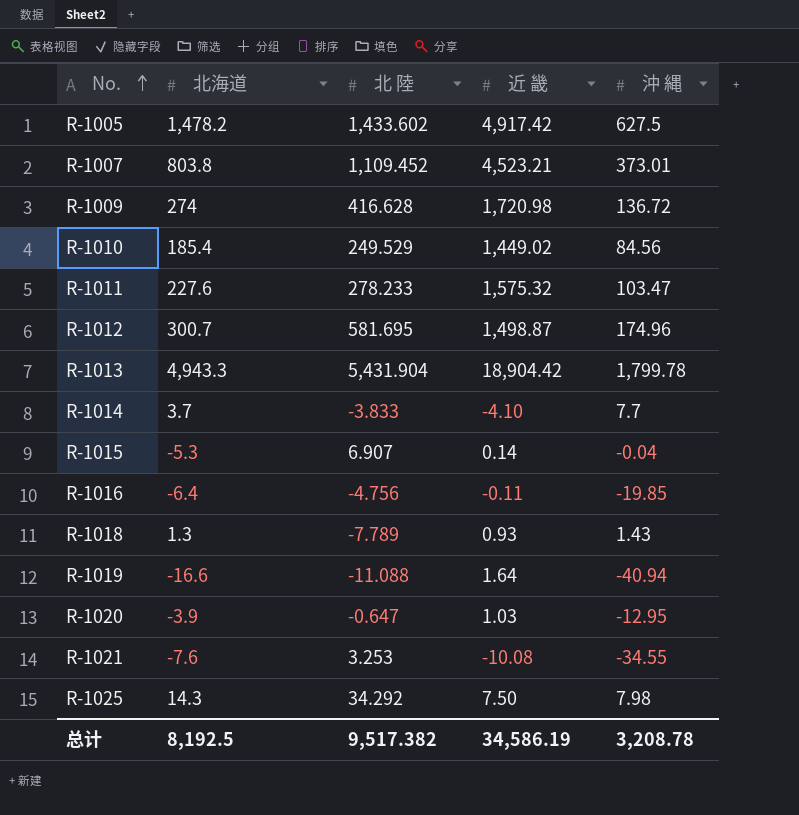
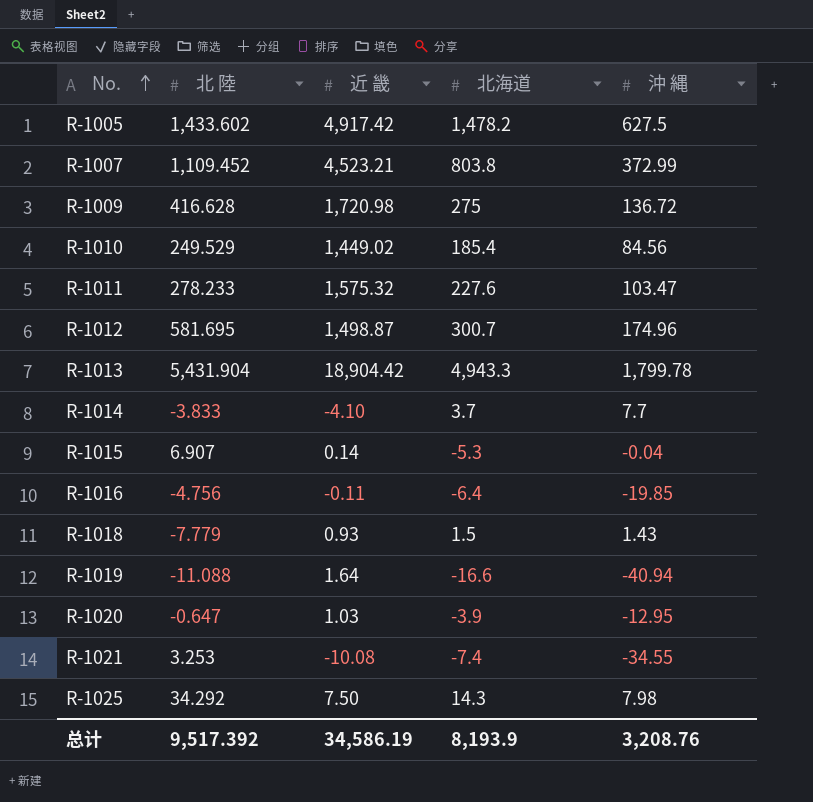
column 北海道 | position: 2 -> 4
R-1007 | 沖 縄: 373.01 -> 372.99
R-1009 | 北海道: 274 -> 275
R-1018 | 北 陸: -7.789 -> -7.779
R-1018 | 北海道: 1.3 -> 1.5
R-1021 | 北海道: -7.6 -> -7.4
总计 | 北 陸: 9,517.382 -> 9,517.392
总计 | 北海道: 8,192.5 -> 8,193.9
总计 | 沖 縄: 3,208.78 -> 3,208.76

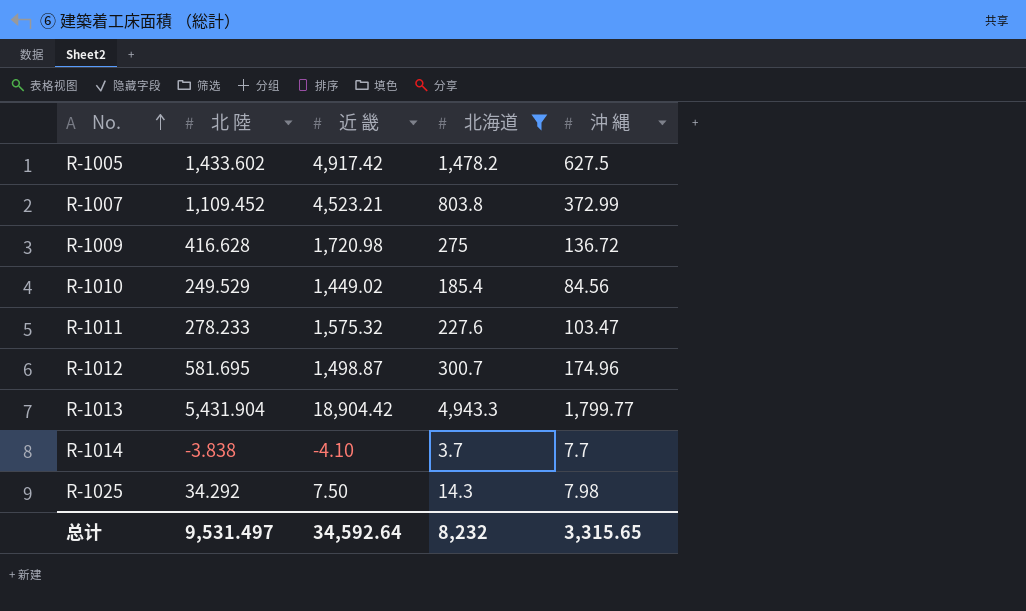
filter: none -> 北海道 >= 3.7
R-1013 | 沖 縄: 1,799.78 -> 1,799.77
R-1014 | 北 陸: -3.833 -> -3.838
总计 | 北 陸: 9,517.392 -> 9,531.497
总计 | 近 畿: 34,586.19 -> 34,592.64
总计 | 北海道: 8,193.9 -> 8,232
总计 | 沖 縄: 3,208.76 -> 3,315.65

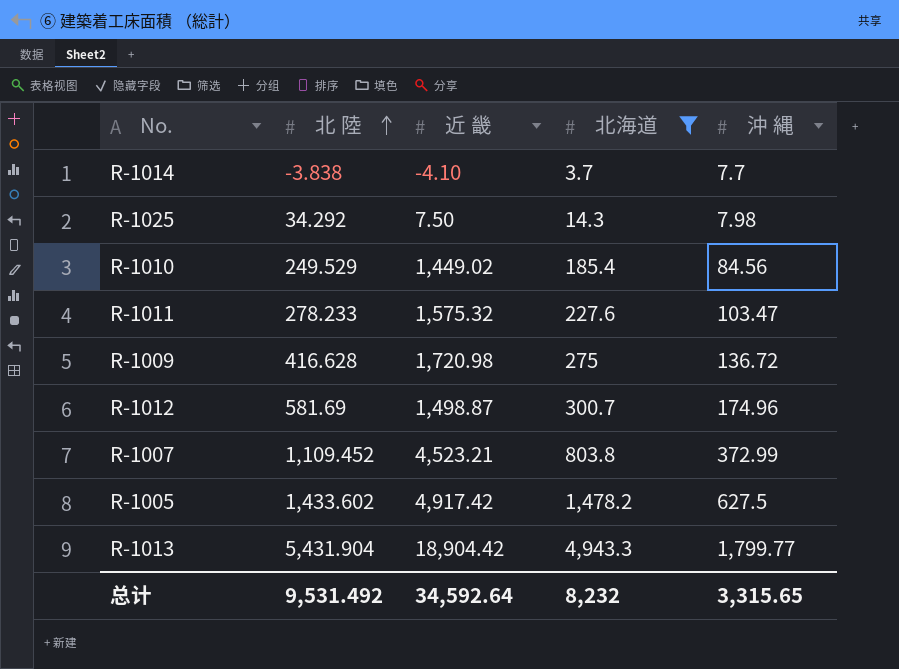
row order: No. ascending -> 北 陸 ascending
R-1012 | 北 陸: 581.695 -> 581.69
总计 | 北 陸: 9,531.497 -> 9,531.492

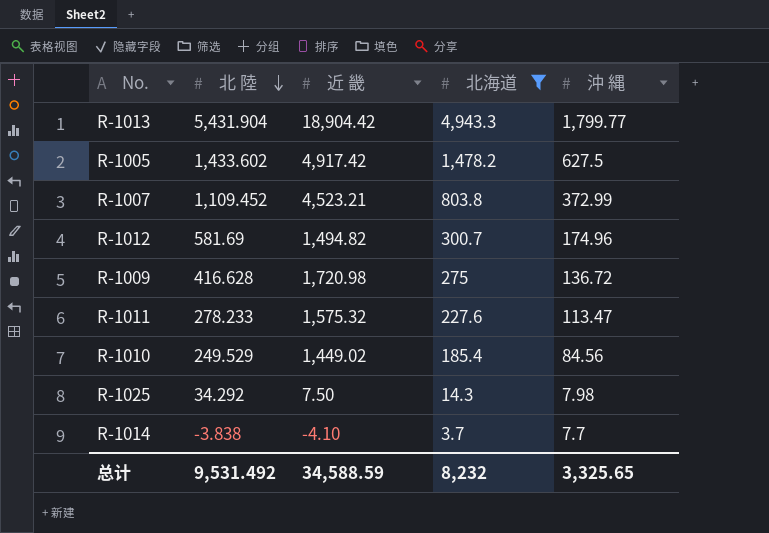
row order: 北 陸 ascending -> 北 陸 descending
R-1012 | 近 畿: 1,498.87 -> 1,494.82
R-1011 | 沖 縄: 103.47 -> 113.47
总计 | 近 畿: 34,592.64 -> 34,588.59
总计 | 沖 縄: 3,315.65 -> 3,325.65

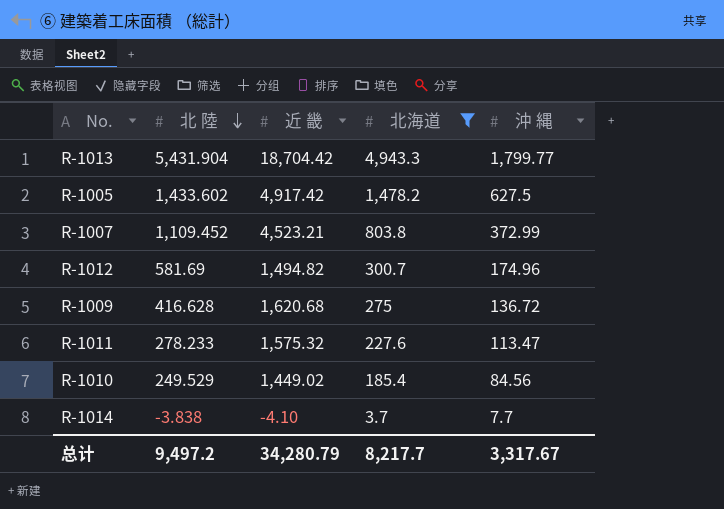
row R-1025: 34.292 | 7.50 | 14.3 | 7.98 -> none
R-1013 | 近 畿: 18,904.42 -> 18,704.42
R-1009 | 近 畿: 1,720.98 -> 1,620.68
总计 | 北 陸: 9,531.492 -> 9,497.2
总计 | 近 畿: 34,588.59 -> 34,280.79
总计 | 北海道: 8,232 -> 8,217.7
总计 | 沖 縄: 3,325.65 -> 3,317.67

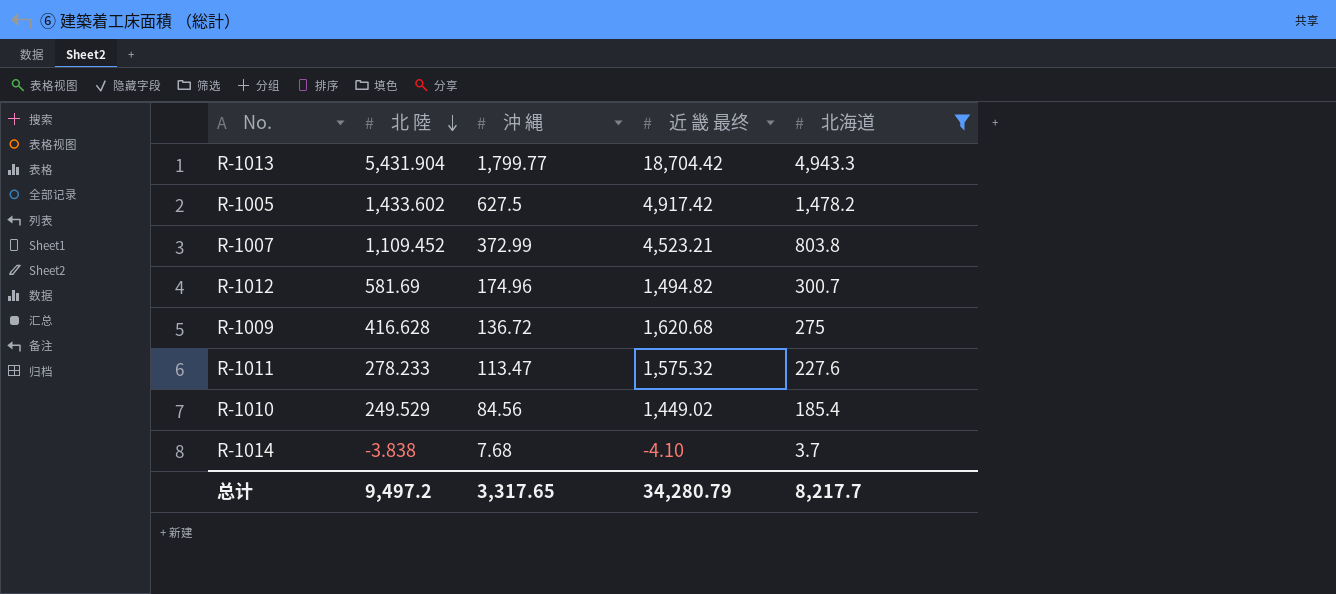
column 沖 縄 | position: 5 -> 3
column name: 近 畿 -> 近 畿 最终
R-1014 | 沖 縄: 7.7 -> 7.68
总计 | 沖 縄: 3,317.67 -> 3,317.65

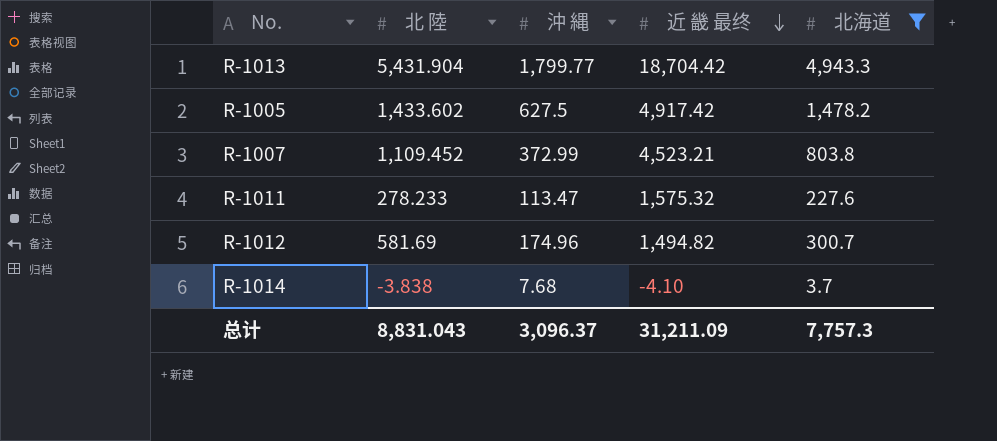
row order: 北 陸 descending -> 近 畿 最终 descending
row R-1009: 416.628 | 136.72 | 1,620.68 | 275 -> none
row R-1010: 249.529 | 84.56 | 1,449.02 | 185.4 -> none
总计 | 北 陸: 9,497.2 -> 8,831.043
总计 | 沖 縄: 3,317.65 -> 3,096.37
总计 | 近 畿 最终: 34,280.79 -> 31,211.09
总计 | 北海道: 8,217.7 -> 7,757.3

